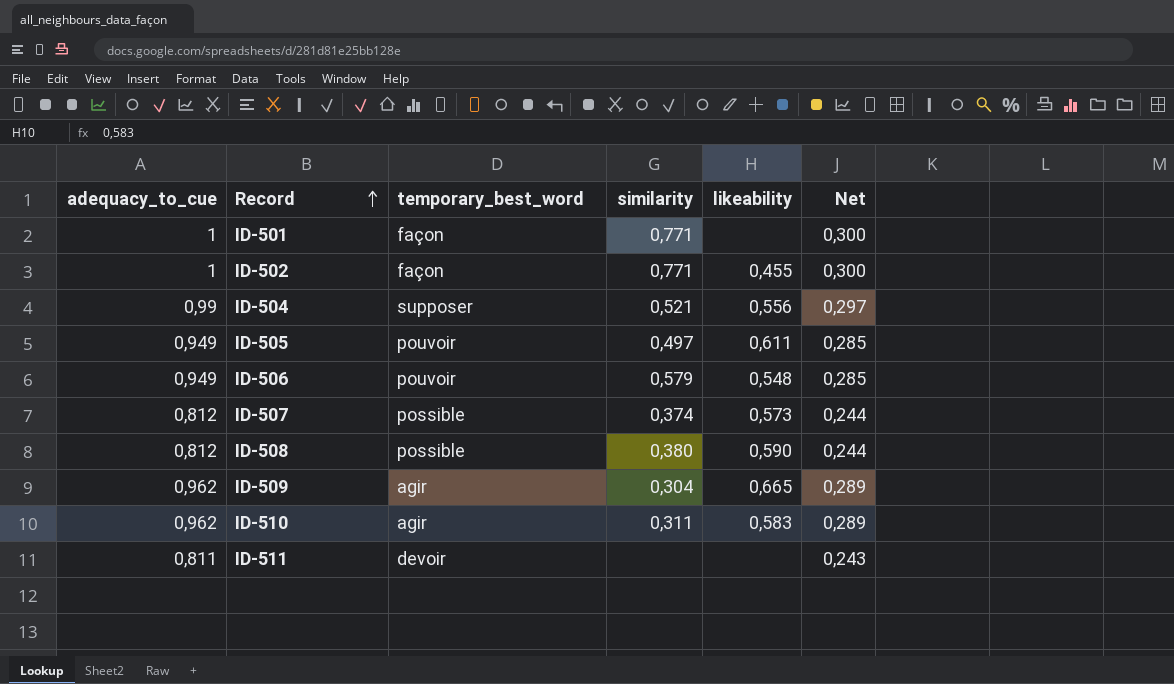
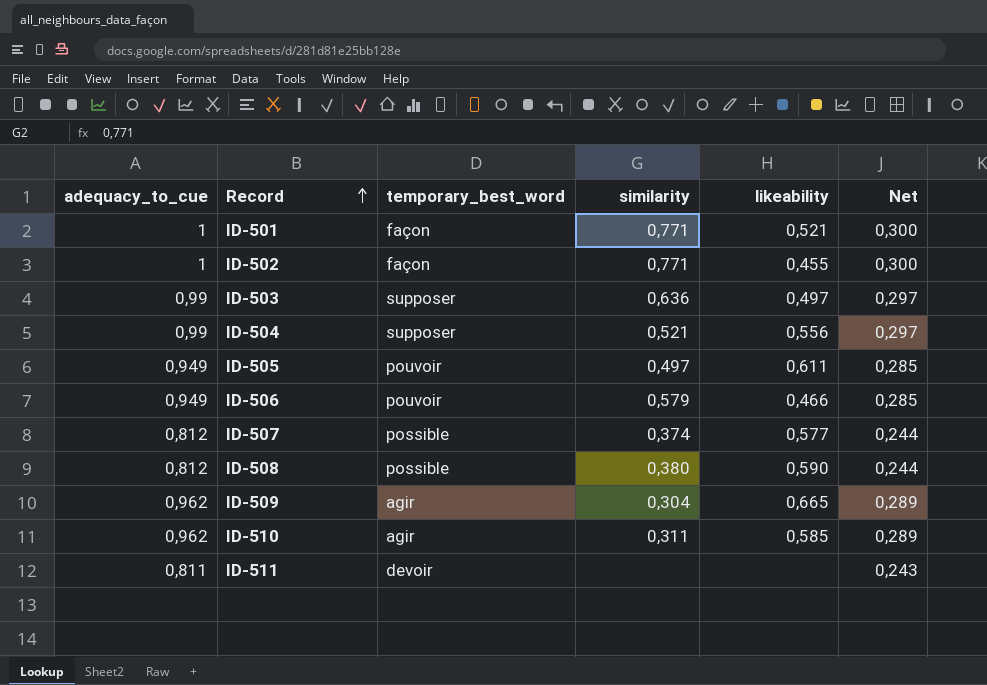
ID-501 | likeability: none -> 0,521
row ID-503: none -> 0,99 | supposer | 0,636 | 0,497 | 0,297
ID-506 | likeability: 0,548 -> 0,466
ID-507 | likeability: 0,573 -> 0,577
ID-510 | likeability: 0,583 -> 0,585

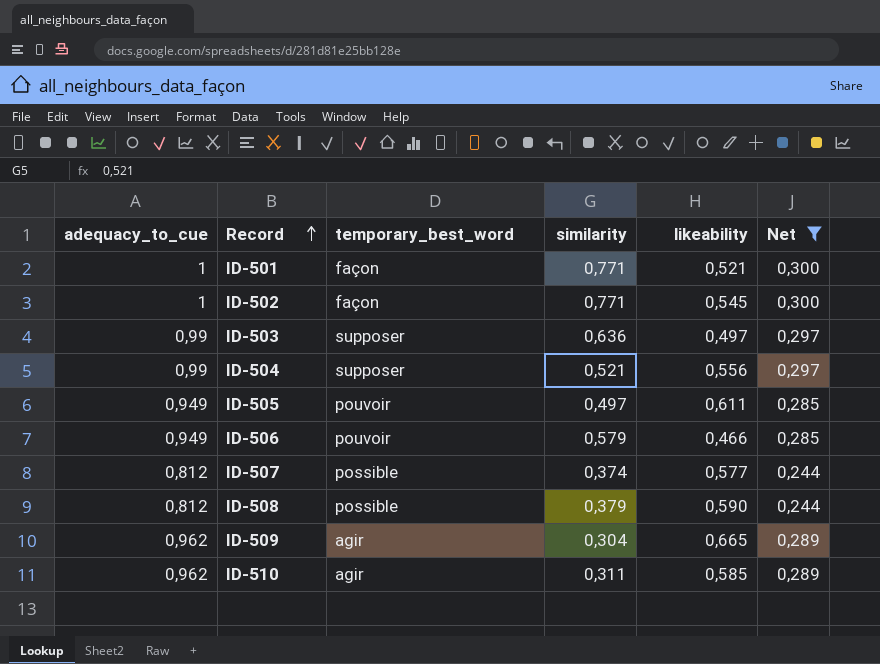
filter: none -> Net != 0,243
ID-502 | likeability: 0,455 -> 0,545
ID-508 | similarity: 0,380 -> 0,379

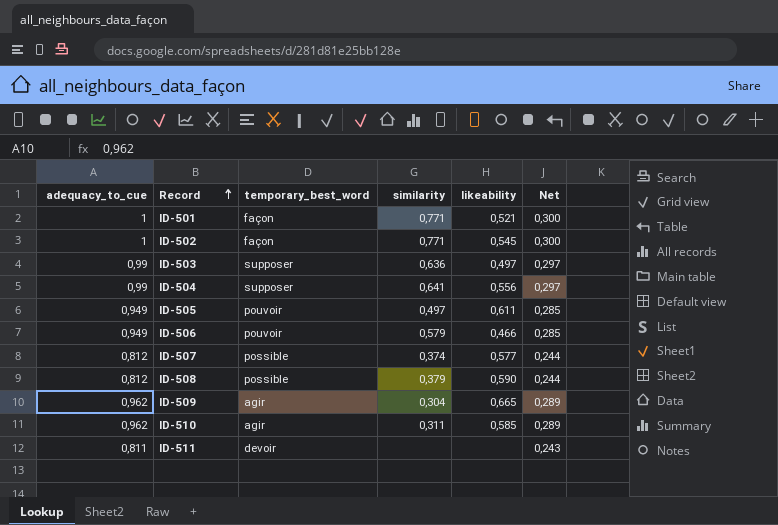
filter: Net != 0,243 -> none
ID-504 | similarity: 0,521 -> 0,641

